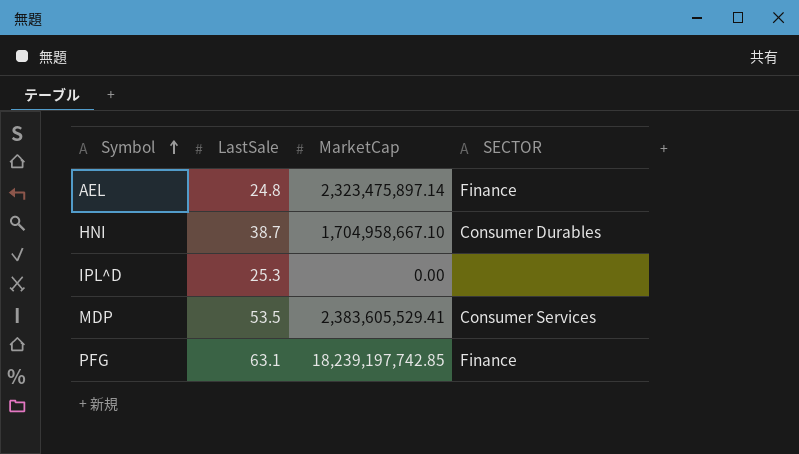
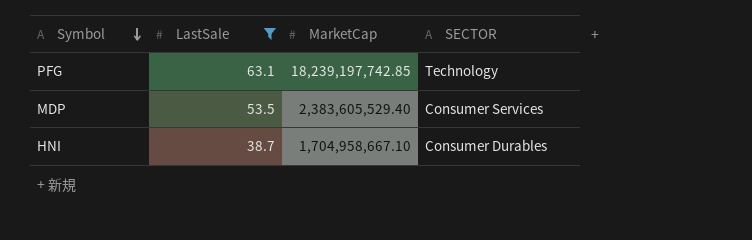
filter: none -> LastSale >= 38.7
row order: Symbol ascending -> Symbol descending
PFG | SECTOR: Finance -> Technology
MDP | MarketCap: 2,383,605,529.41 -> 2,383,605,529.40

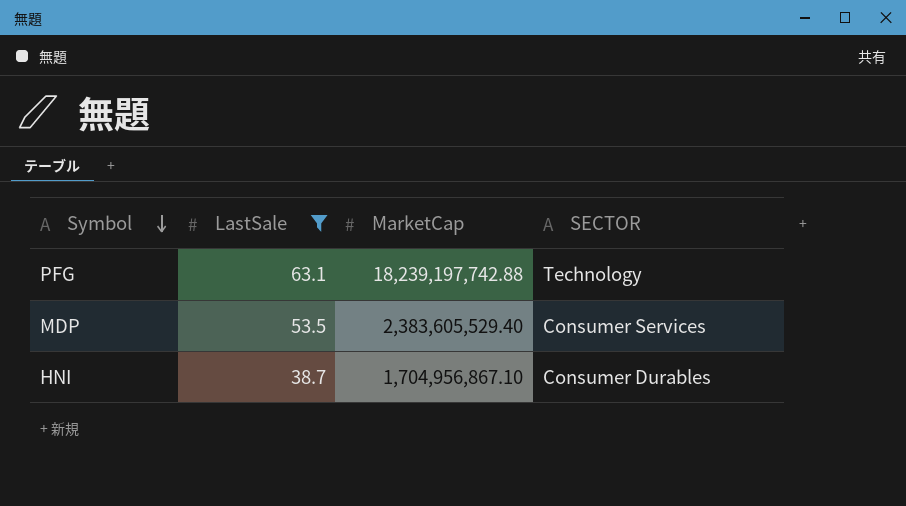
PFG | MarketCap: 18,239,197,742.85 -> 18,239,197,742.88
HNI | MarketCap: 1,704,958,667.10 -> 1,704,956,867.10

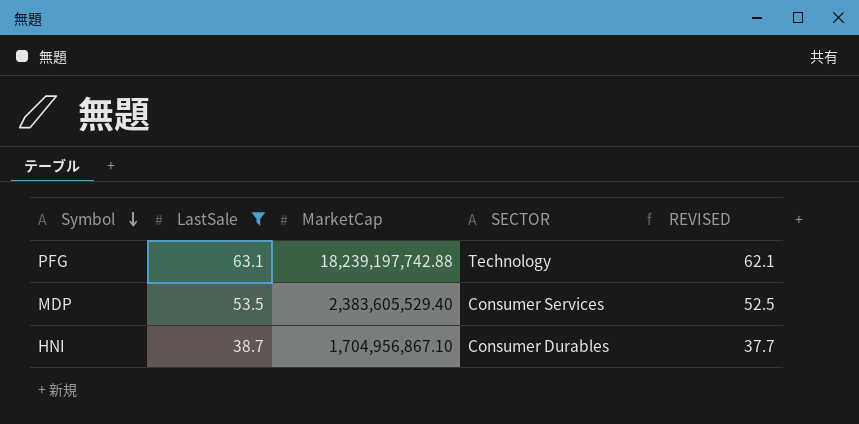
column REVISED | formula: none -> [LastSale] - 1

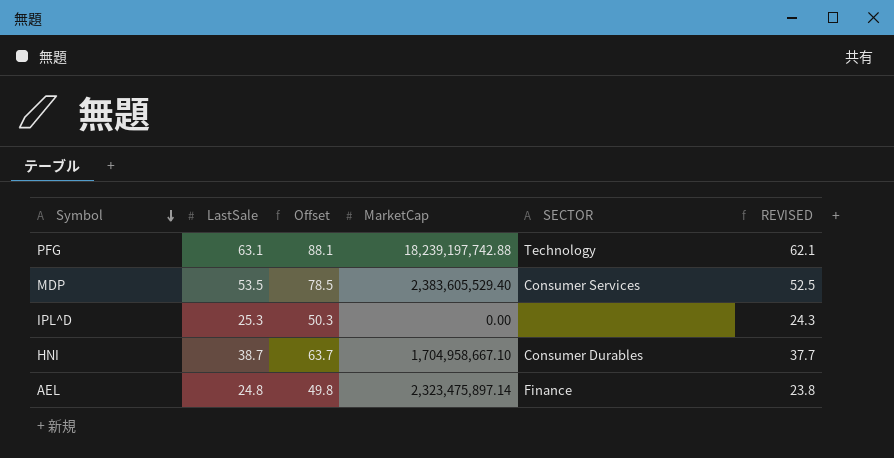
filter: LastSale >= 38.7 -> none
column Offset | formula: none -> [LastSale] + 25
HNI | MarketCap: 1,704,956,867.10 -> 1,704,958,667.10

